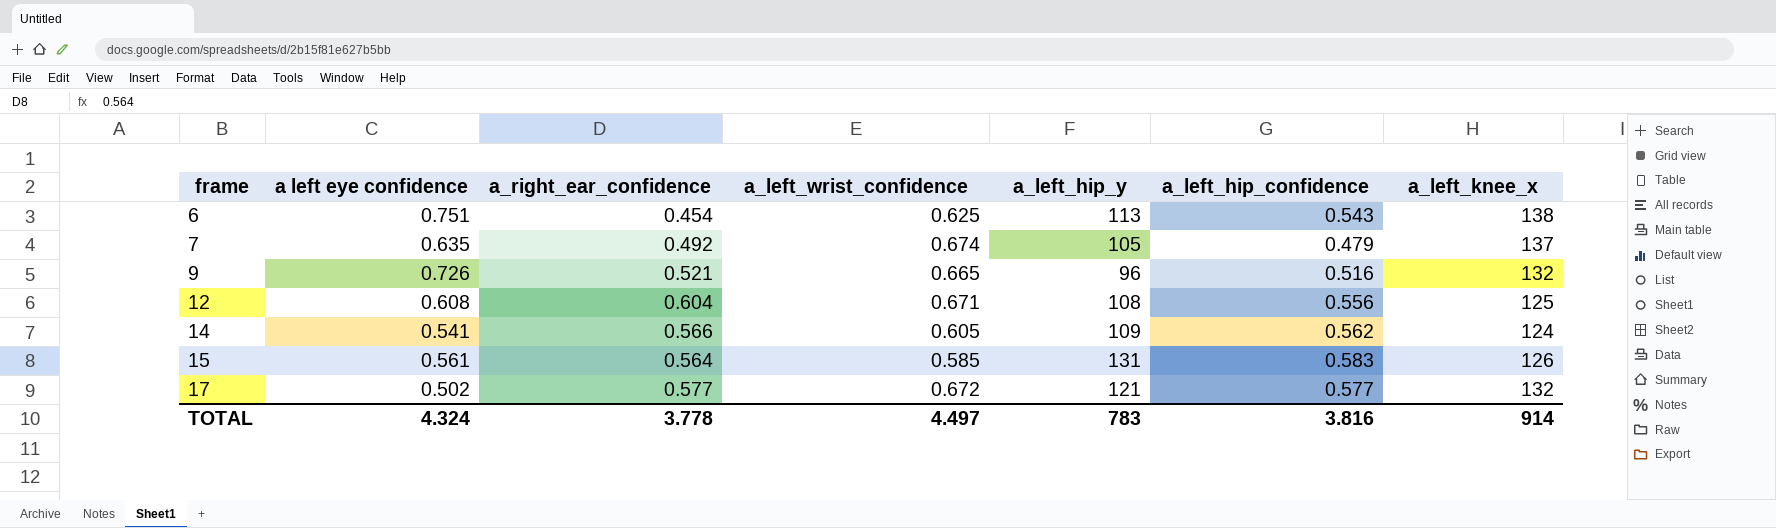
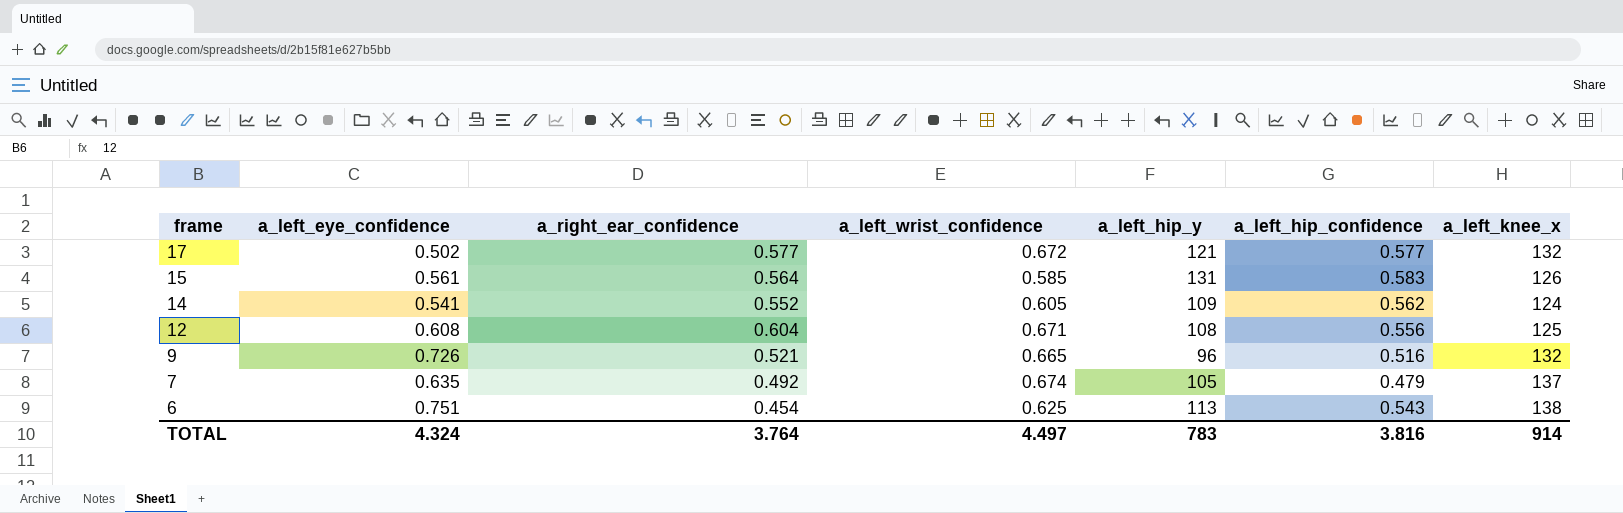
row order: frame ascending -> frame descending
column name: a left eye confidence -> a_left_eye_confidence
14 | a_right_ear_confidence: 0.566 -> 0.552
TOTAL | a_right_ear_confidence: 3.778 -> 3.764

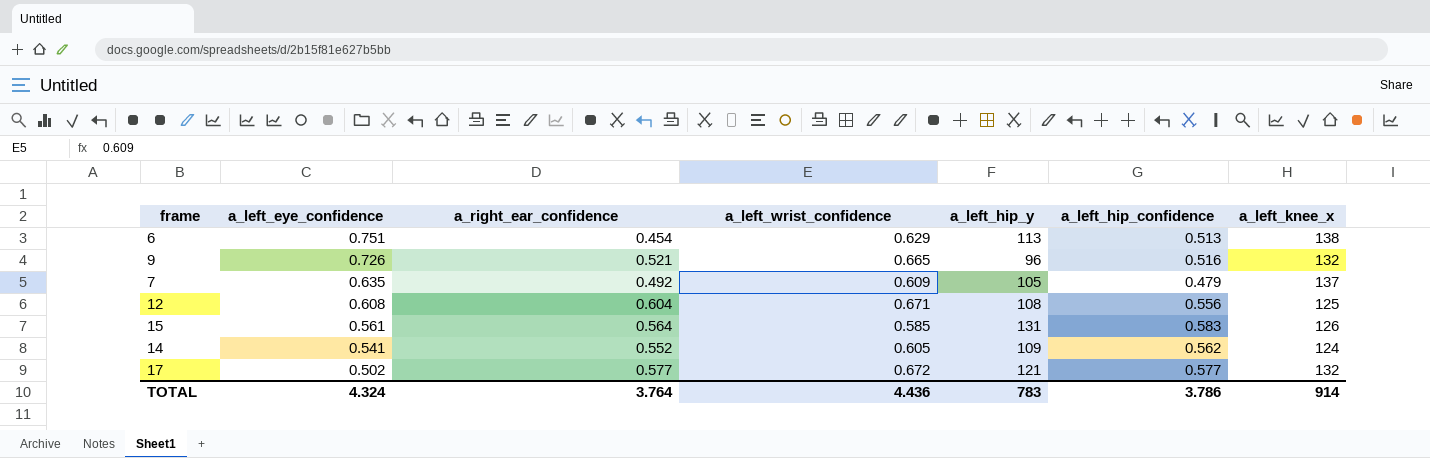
row order: frame descending -> a_left_eye_confidence descending
6 | a_left_wrist_confidence: 0.625 -> 0.629
6 | a_left_hip_confidence: 0.543 -> 0.513
7 | a_left_wrist_confidence: 0.674 -> 0.609
TOTAL | a_left_wrist_confidence: 4.497 -> 4.436
TOTAL | a_left_hip_confidence: 3.816 -> 3.786

